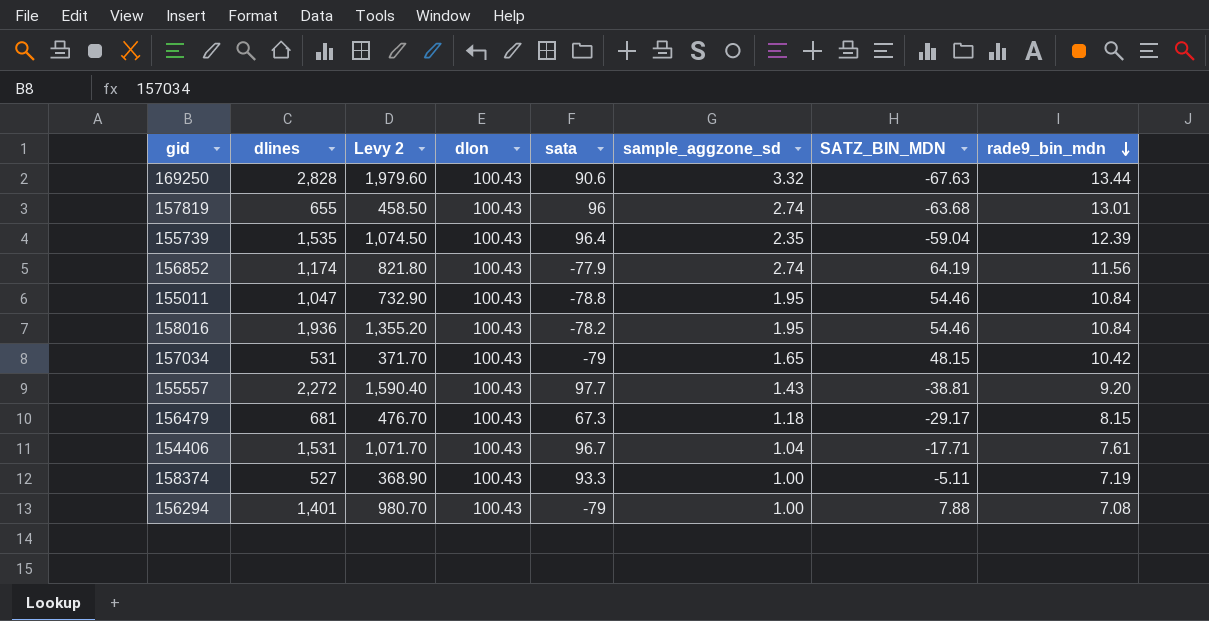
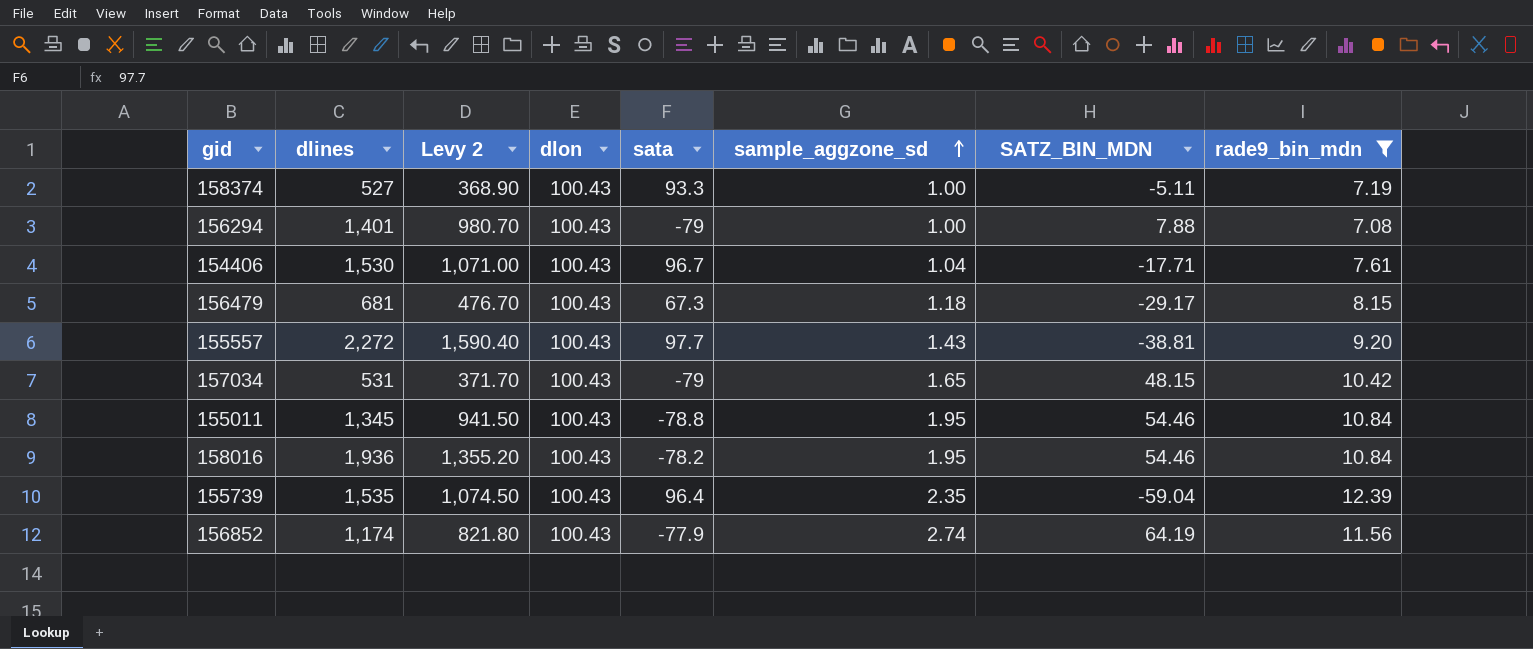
filter: none -> rade9_bin_mdn <= 12.39
row order: rade9_bin_mdn descending -> sample_aggzone_sd ascending
154406 | dlines: 1,531 -> 1,530
154406 | Levy 2: 1,071.70 -> 1,071.00
155011 | dlines: 1,047 -> 1,345
155011 | Levy 2: 732.90 -> 941.50

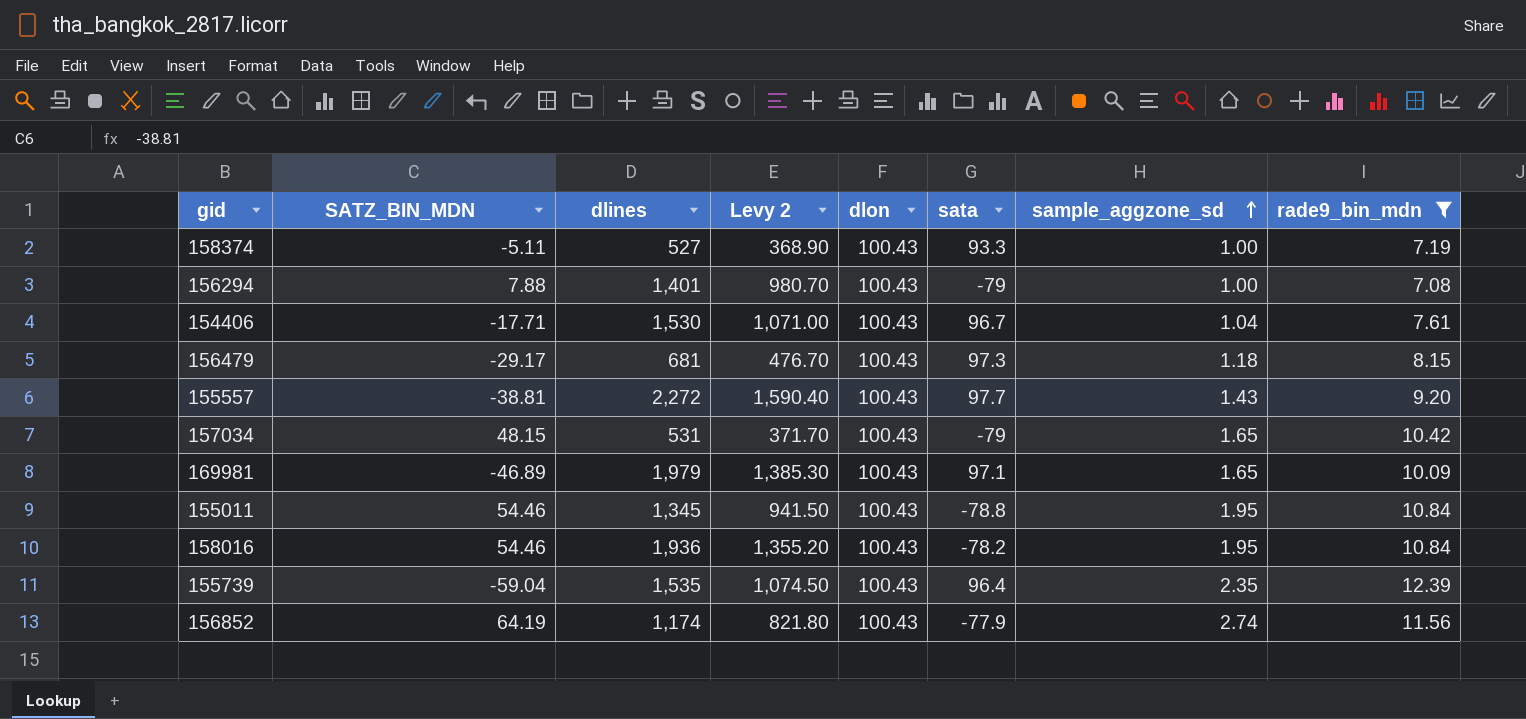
column SATZ_BIN_MDN | position: 7 -> 2
156479 | sata: 67.3 -> 97.3
row 169981: none -> -46.89 | 1,979 | 1,385.30 | 100.43 | 97.1 | 1.65 | 10.09

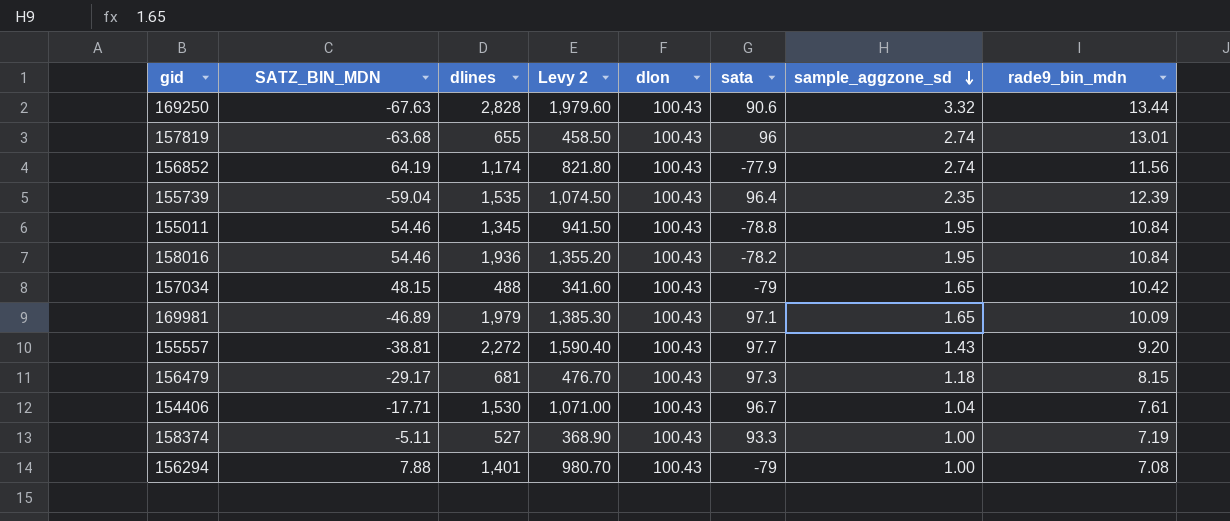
filter: rade9_bin_mdn <= 12.39 -> none
row order: sample_aggzone_sd ascending -> sample_aggzone_sd descending
157034 | dlines: 531 -> 488
157034 | Levy 2: 371.70 -> 341.60

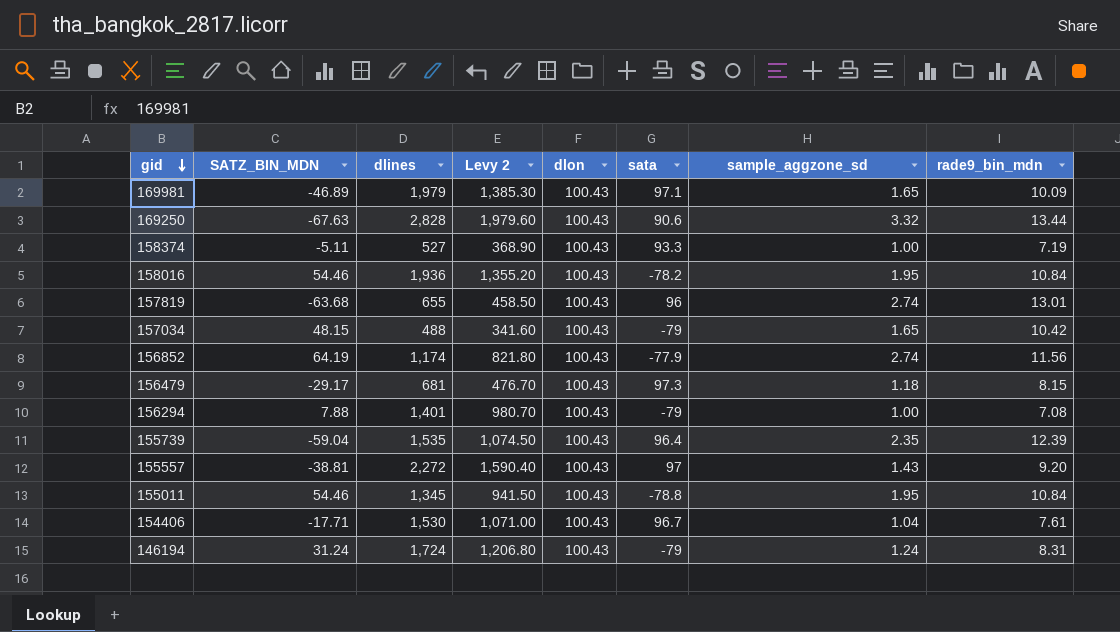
row order: sample_aggzone_sd descending -> gid descending
155557 | sata: 97.7 -> 97
row 146194: none -> 31.24 | 1,724 | 1,206.80 | 100.43 | -79 | 1.24 | 8.31

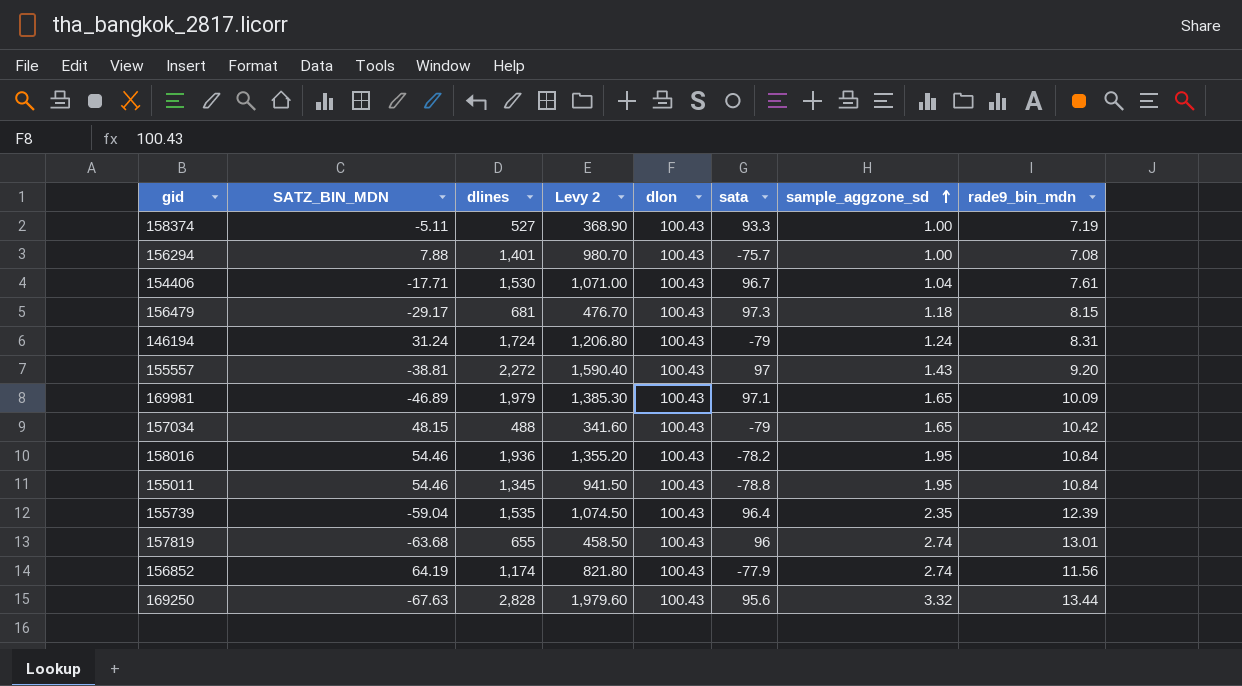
row order: gid descending -> sample_aggzone_sd ascending
156294 | sata: -79 -> -75.7
169250 | sata: 90.6 -> 95.6

